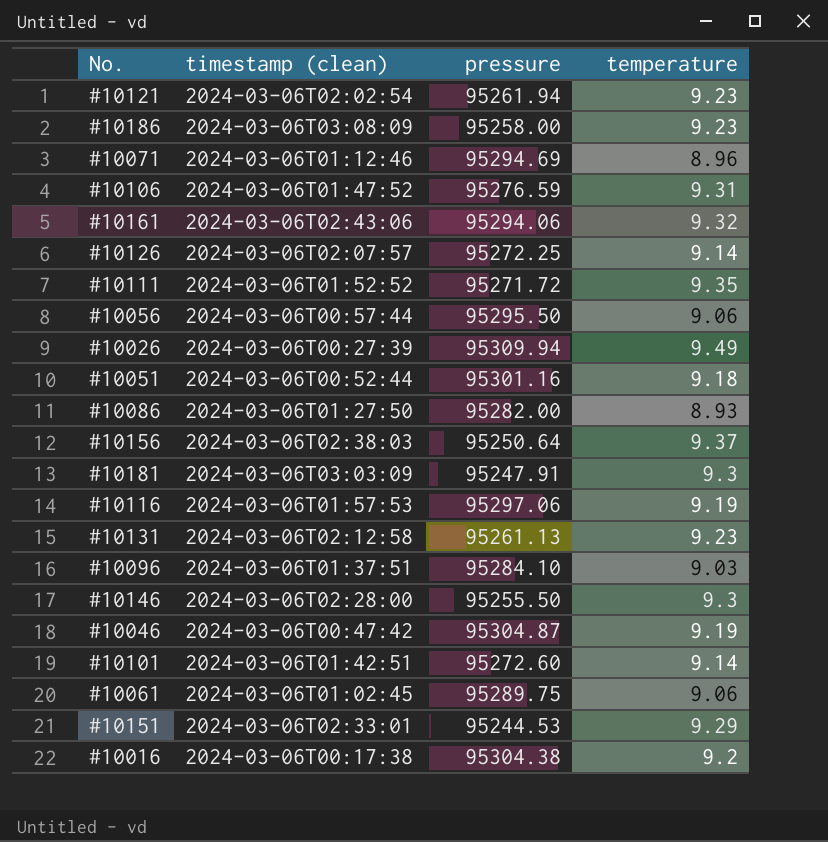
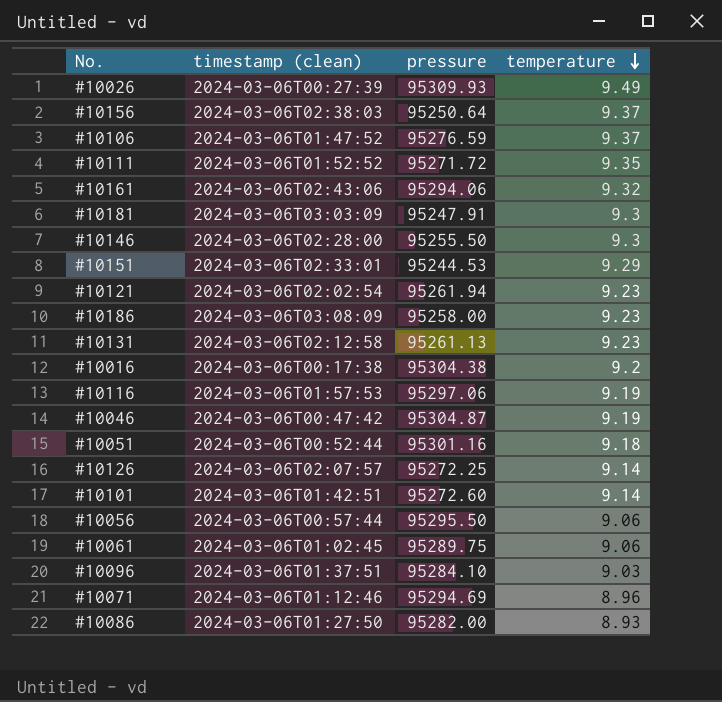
row order: none -> temperature descending
#10026 | pressure: 95309.94 -> 95309.93
#10106 | temperature: 9.31 -> 9.37

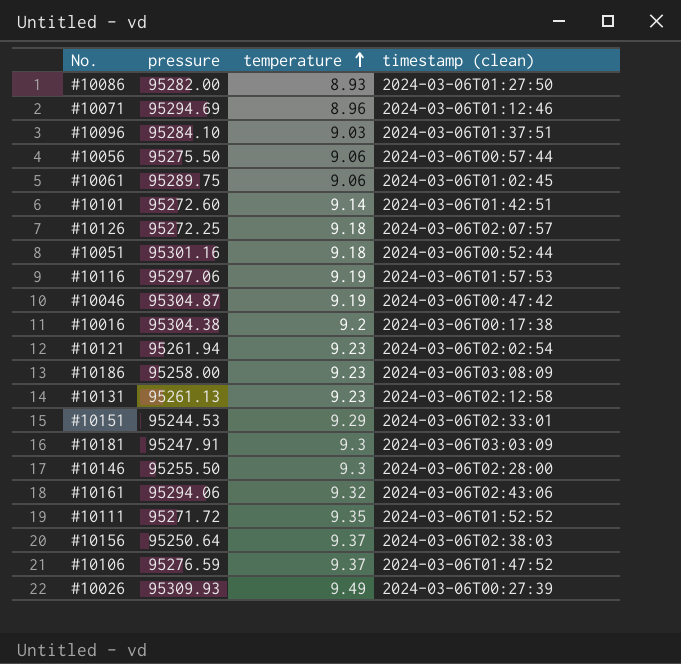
row order: temperature descending -> temperature ascending
column timestamp (clean) | position: 2 -> 4
#10056 | pressure: 95295.50 -> 95275.50
#10126 | temperature: 9.14 -> 9.18

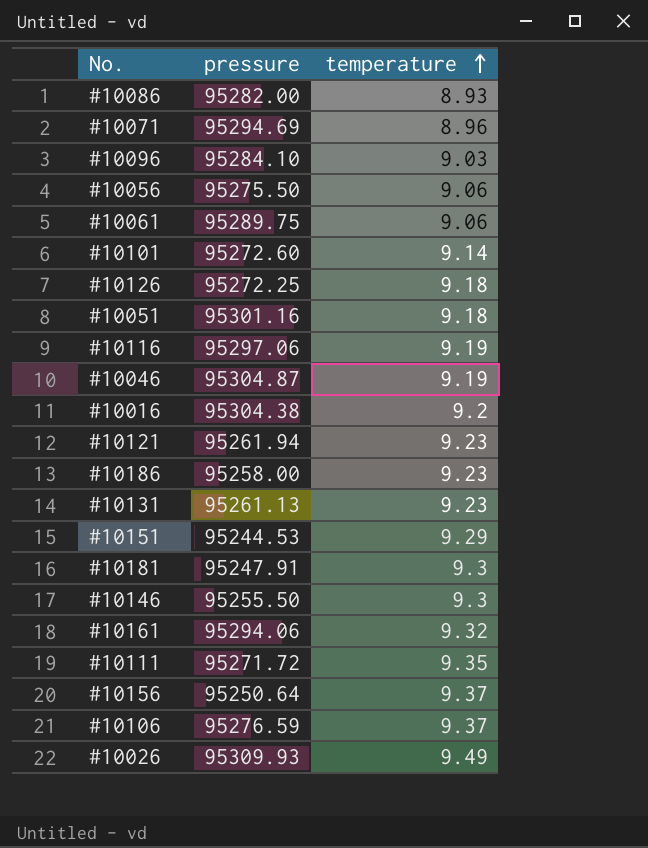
column timestamp (clean) | position: 4 -> none

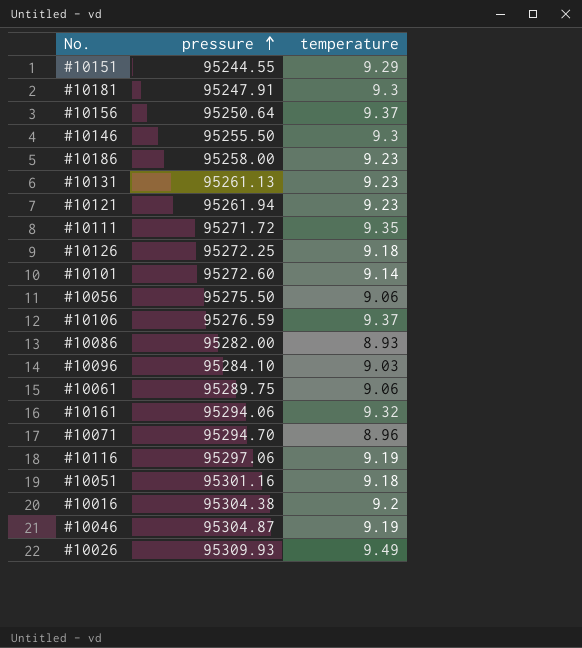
row order: temperature ascending -> pressure ascending
#10151 | pressure: 95244.53 -> 95244.55
#10071 | pressure: 95294.69 -> 95294.70

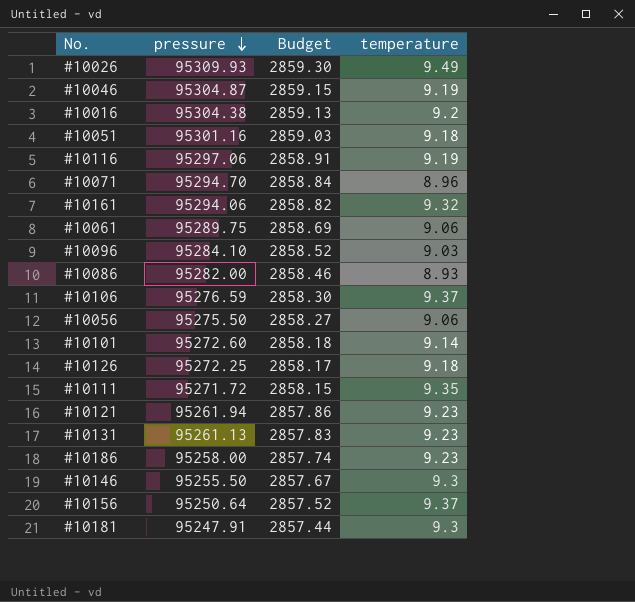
row order: pressure ascending -> pressure descending
column Budget | formula: none -> [pressure] * 0.03
row #10151: 95244.55 | 9.29 -> none

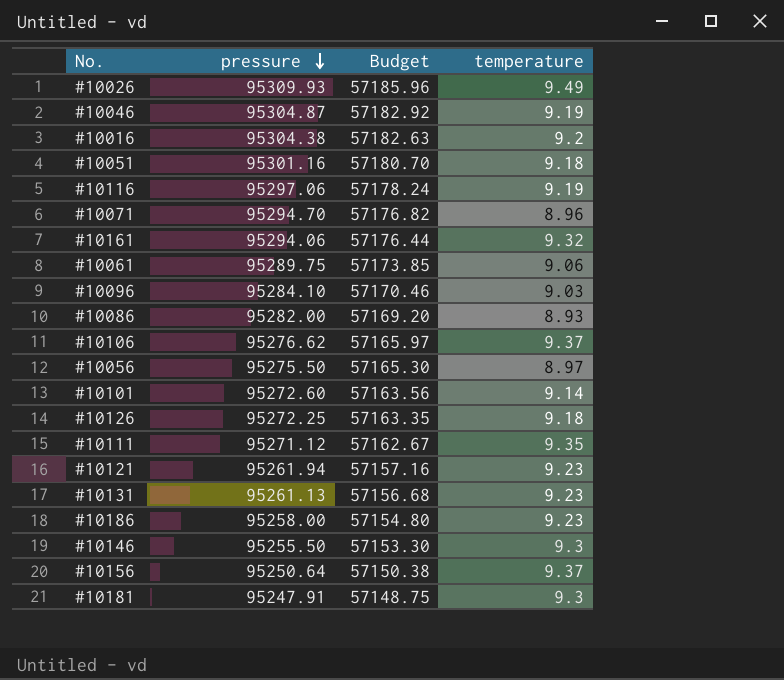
column Budget | formula: [pressure] * 0.03 -> [pressure] * 0.6
#10106 | pressure: 95276.59 -> 95276.62
#10056 | temperature: 9.06 -> 8.97
#10111 | pressure: 95271.72 -> 95271.12

